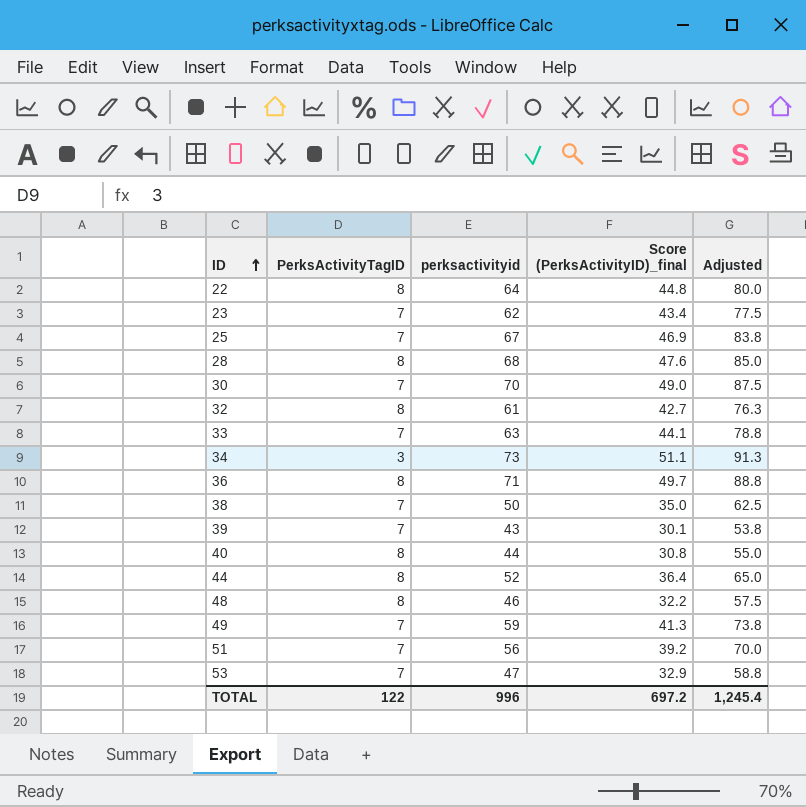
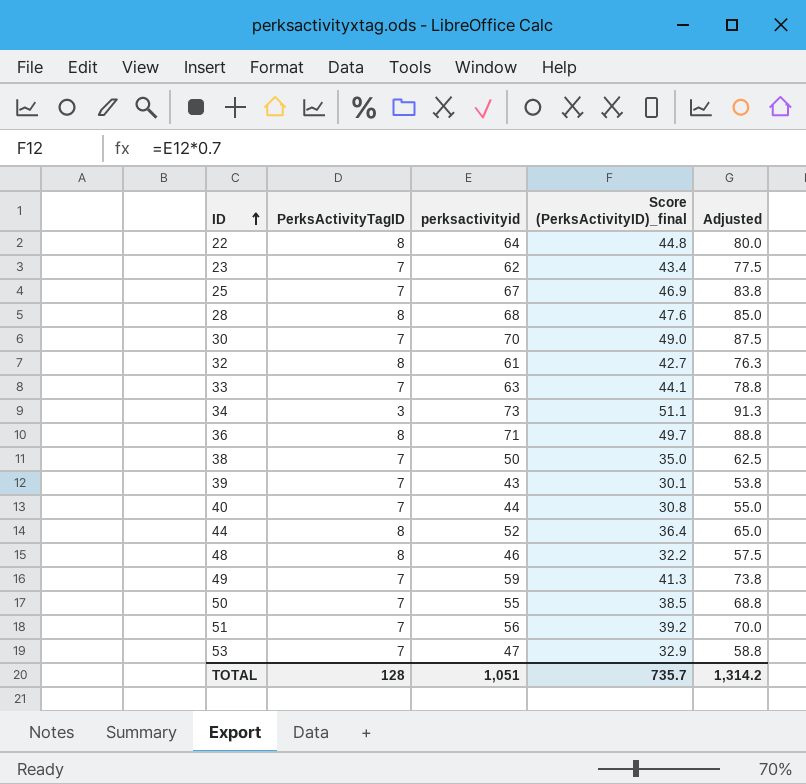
40 | PerksActivityTagID: 8 -> 7
row 50: none -> 7 | 55 | 38.5 | 68.8
TOTAL | PerksActivityTagID: 122 -> 128
TOTAL | perksactivityid: 996 -> 1,051
TOTAL | Score (PerksActivityID)_final: 697.2 -> 735.7
TOTAL | Adjusted: 1,245.4 -> 1,314.2

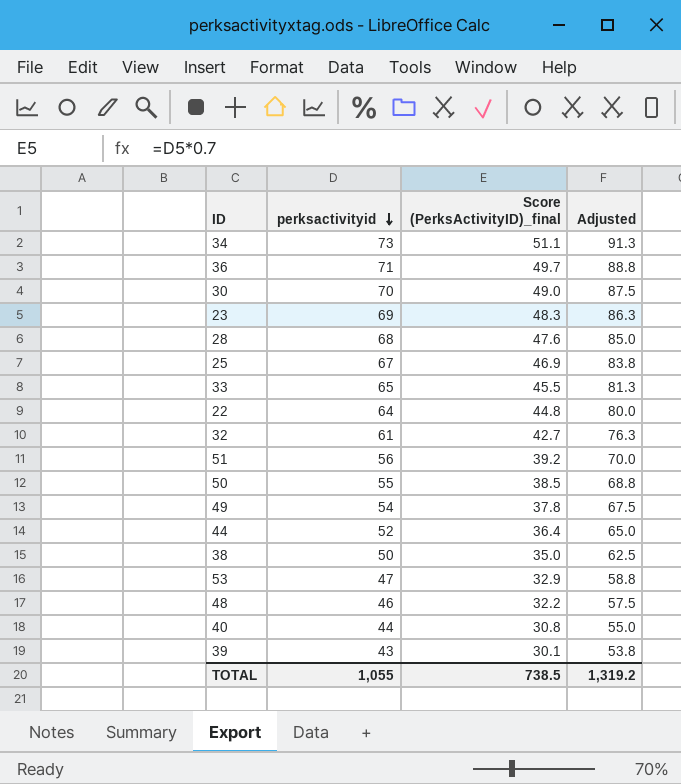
row order: ID ascending -> perksactivityid descending
column PerksActivityTagID | position: 2 -> none
23 | perksactivityid: 62 -> 69
23 | Score (PerksActivityID)_final: 43.4 -> 48.3
23 | Adjusted: 77.5 -> 86.3
33 | perksactivityid: 63 -> 65
33 | Score (PerksActivityID)_final: 44.1 -> 45.5
33 | Adjusted: 78.8 -> 81.3
49 | perksactivityid: 59 -> 54
49 | Score (PerksActivityID)_final: 41.3 -> 37.8
49 | Adjusted: 73.8 -> 67.5
TOTAL | perksactivityid: 1,051 -> 1,055
TOTAL | Score (PerksActivityID)_final: 735.7 -> 738.5
TOTAL | Adjusted: 1,314.2 -> 1,319.2

